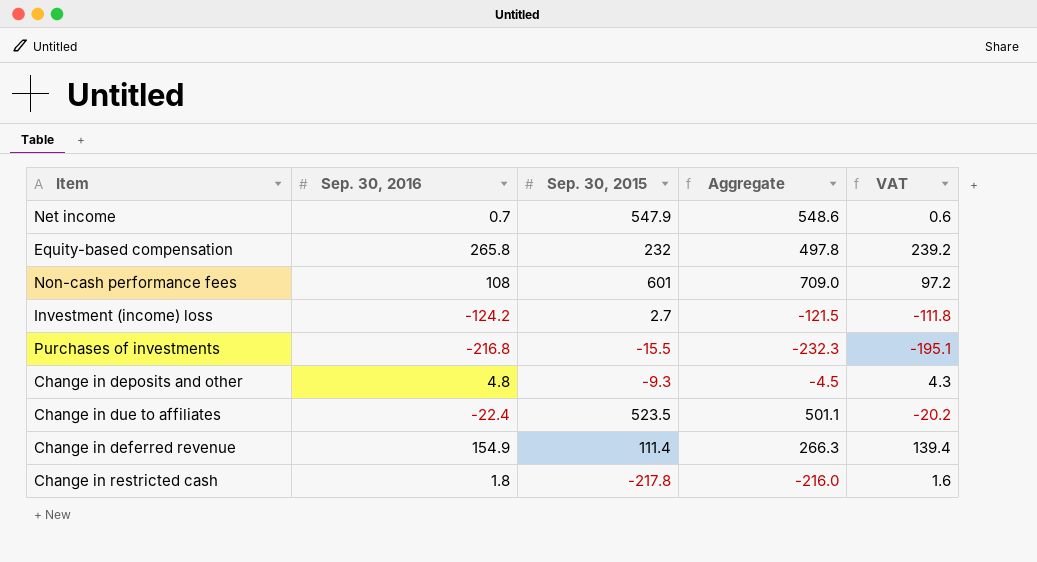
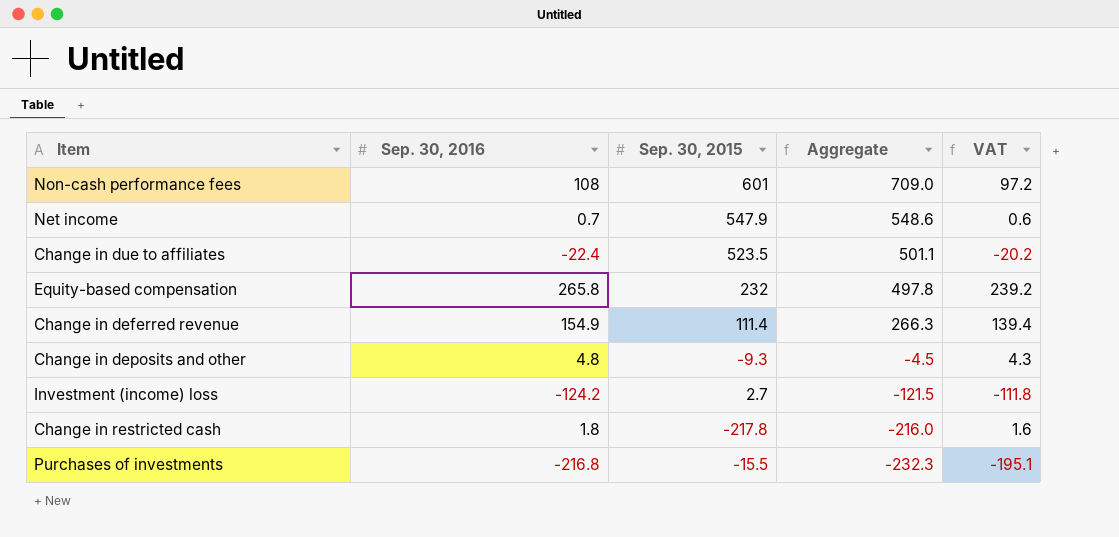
row order: none -> Aggregate descending

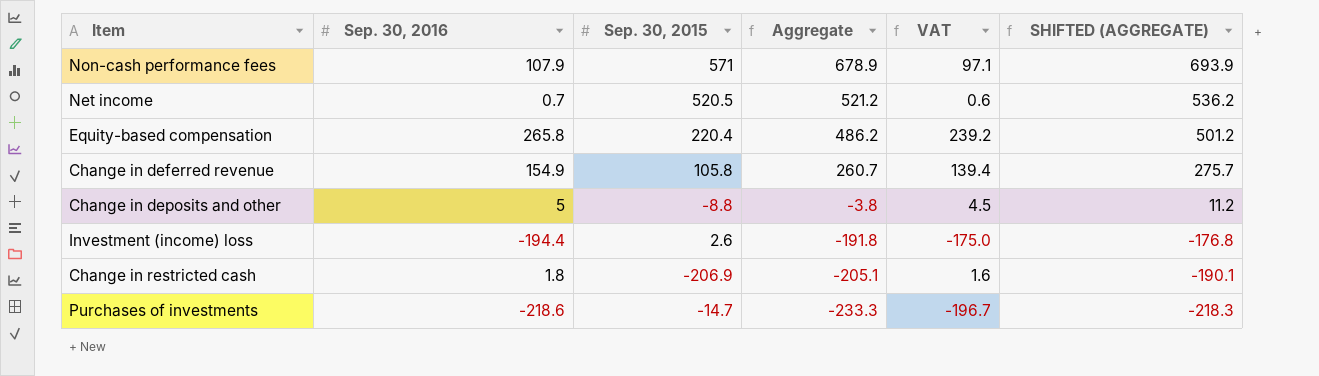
column SHIFTED (AGGREGATE) | formula: none -> [Aggregate] + 15
row Change in due to affiliates: -22.4 | 523.5 | 501.1 | -20.2 -> none
Non-cash performance fees | Sep. 30, 2016: 108 -> 107.9
Non-cash performance fees | Sep. 30, 2015: 601 -> 571
Non-cash performance fees | Aggregate: 709.0 -> 678.9
Non-cash performance fees | VAT: 97.2 -> 97.1
Net income | Sep. 30, 2015: 547.9 -> 520.5
Net income | Aggregate: 548.6 -> 521.2
Equity-based compensation | Sep. 30, 2015: 232 -> 220.4
Equity-based compensation | Aggregate: 497.8 -> 486.2
Change in deferred revenue | Sep. 30, 2015: 111.4 -> 105.8
Change in deferred revenue | Aggregate: 266.3 -> 260.7
Change in deposits and other | Sep. 30, 2016: 4.8 -> 5
Change in deposits and other | Sep. 30, 2015: -9.3 -> -8.8
Change in deposits and other | Aggregate: -4.5 -> -3.8
Change in deposits and other | VAT: 4.3 -> 4.5
Investment (income) loss | Sep. 30, 2016: -124.2 -> -194.4
Investment (income) loss | Sep. 30, 2015: 2.7 -> 2.6
Investment (income) loss | Aggregate: -121.5 -> -191.8
Investment (income) loss | VAT: -111.8 -> -175.0
Change in restricted cash | Sep. 30, 2015: -217.8 -> -206.9
Change in restricted cash | Aggregate: -216.0 -> -205.1
Purchases of investments | Sep. 30, 2016: -216.8 -> -218.6
Purchases of investments | Sep. 30, 2015: -15.5 -> -14.7
Purchases of investments | Aggregate: -232.3 -> -233.3
Purchases of investments | VAT: -195.1 -> -196.7

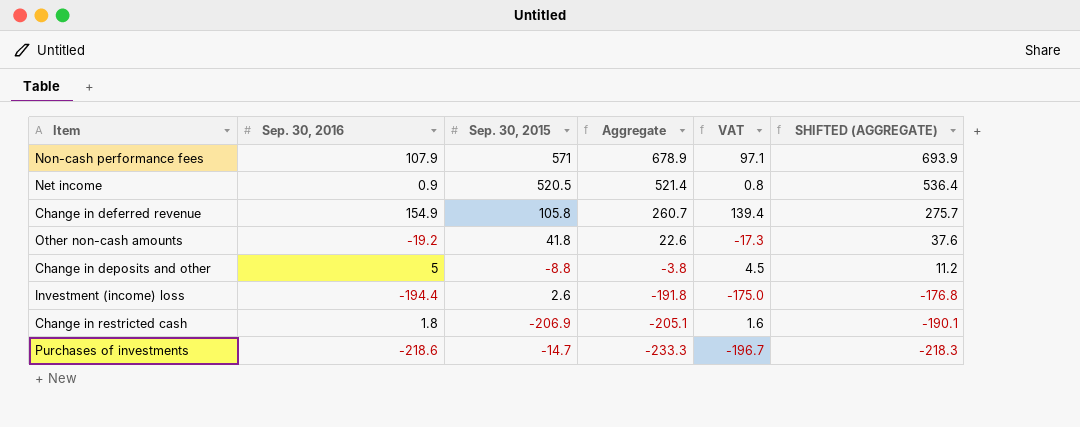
row Equity-based compensation: 265.8 | 220.4 | 486.2 | 239.2 | 501.2 -> none
Net income | Sep. 30, 2016: 0.7 -> 0.9
Net income | Aggregate: 521.2 -> 521.4
Net income | VAT: 0.6 -> 0.8
Net income | SHIFTED (AGGREGATE): 536.2 -> 536.4
row Other non-cash amounts: none -> -19.2 | 41.8 | 22.6 | -17.3 | 37.6

